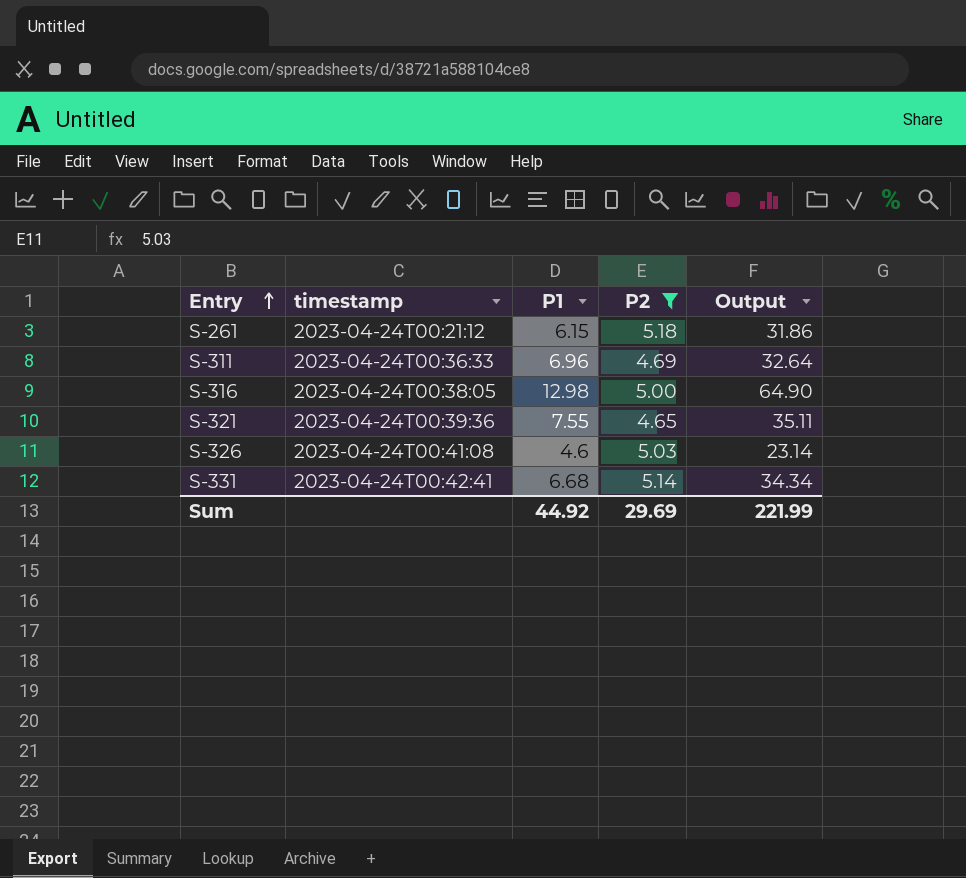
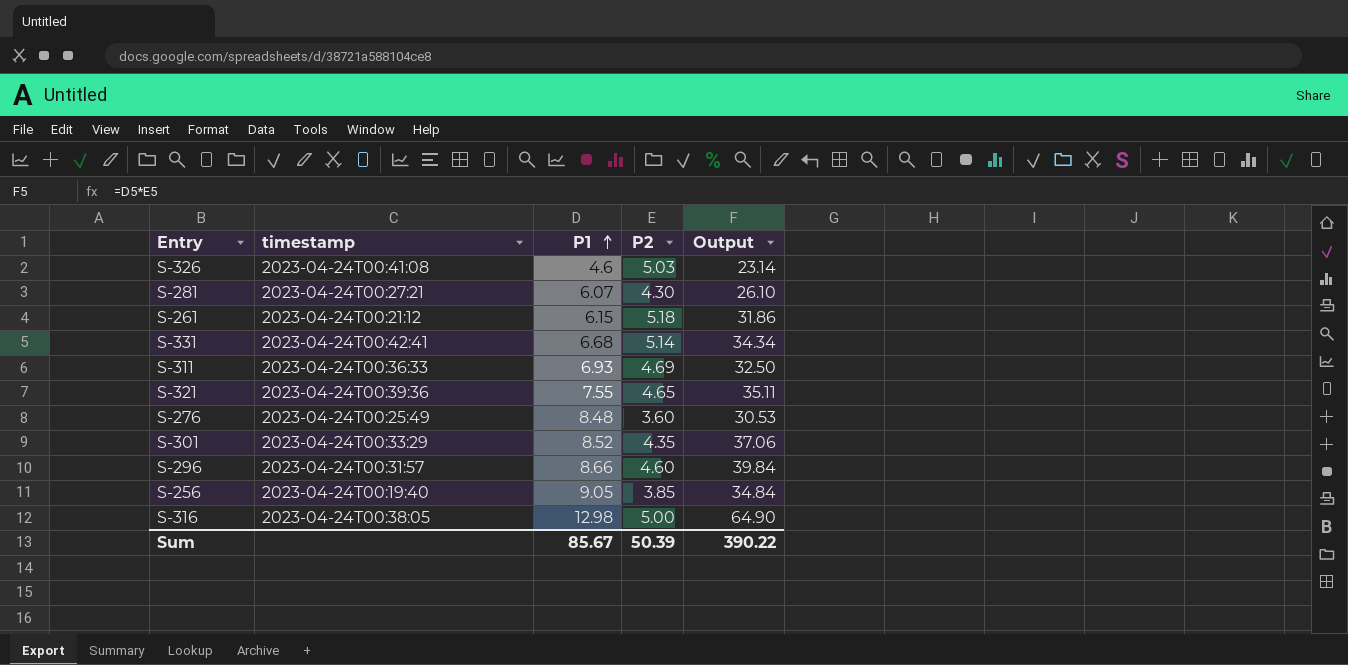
filter: P2 >= 4.65 -> none
row order: Entry ascending -> P1 ascending
S-311 | P1: 6.96 -> 6.93
S-311 | Output: 32.64 -> 32.50
Sum | P1: 44.92 -> 85.67
Sum | P2: 29.69 -> 50.39
Sum | Output: 221.99 -> 390.22

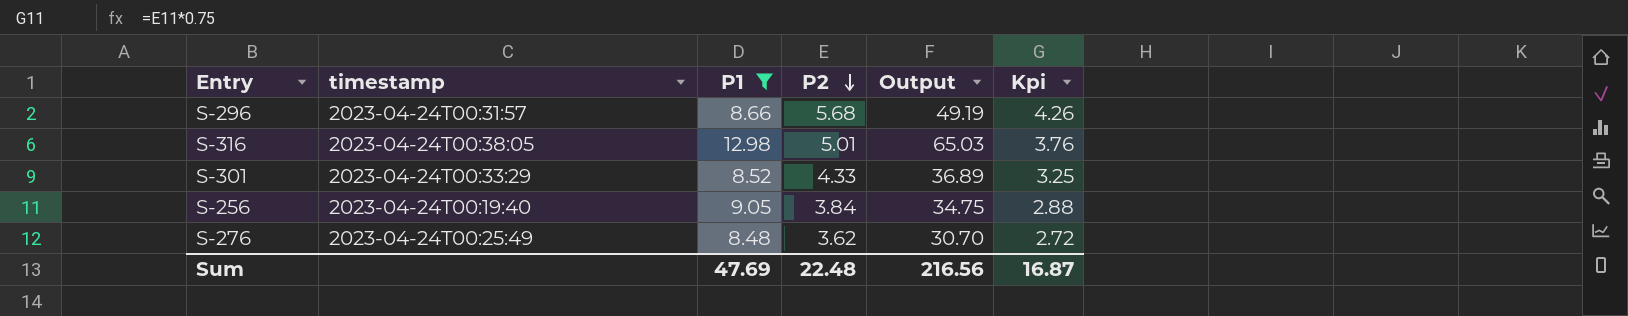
filter: none -> P1 >= 8.48
row order: P1 ascending -> P2 descending
column Kpi | formula: none -> [P2] * 0.75
S-296 | P2: 4.60 -> 5.68
S-296 | Output: 39.84 -> 49.19
S-316 | P2: 5.00 -> 5.01
S-316 | Output: 64.90 -> 65.03
S-301 | P2: 4.35 -> 4.33
S-301 | Output: 37.06 -> 36.89
S-256 | P2: 3.85 -> 3.84
S-256 | Output: 34.84 -> 34.75
S-276 | P2: 3.60 -> 3.62
S-276 | Output: 30.53 -> 30.70
Sum | P1: 85.67 -> 47.69
Sum | P2: 50.39 -> 22.48
Sum | Output: 390.22 -> 216.56

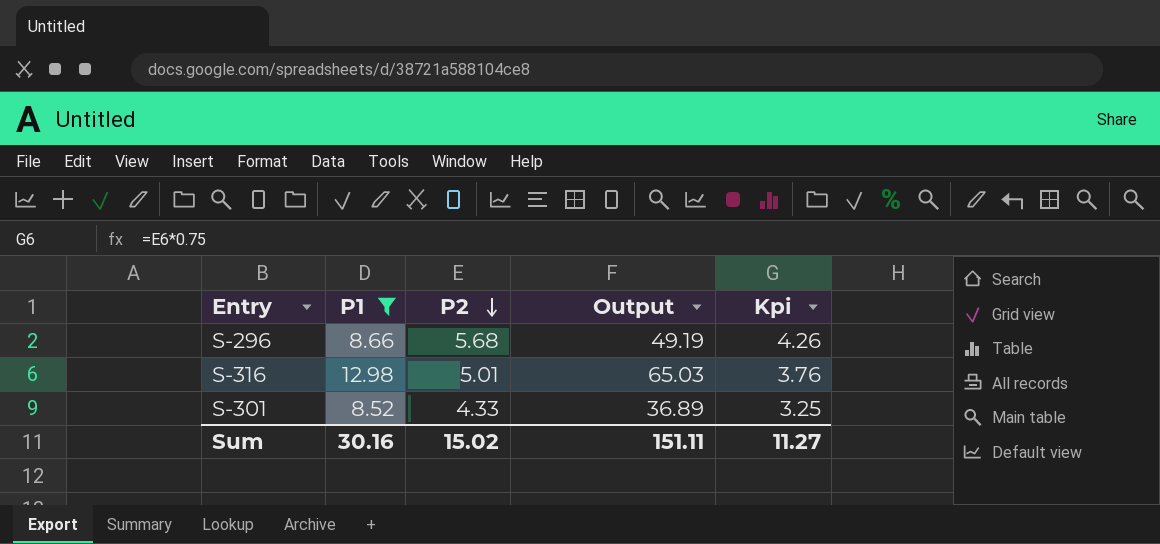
column timestamp | position: 2 -> none
row S-256: 2023-04-24T00:19:40 | 9.05 | 3.84 | 34.75 | 2.88 -> none
row S-276: 2023-04-24T00:25:49 | 8.48 | 3.62 | 30.70 | 2.72 -> none
Sum | P1: 47.69 -> 30.16
Sum | P2: 22.48 -> 15.02
Sum | Output: 216.56 -> 151.11
Sum | Kpi: 16.87 -> 11.27

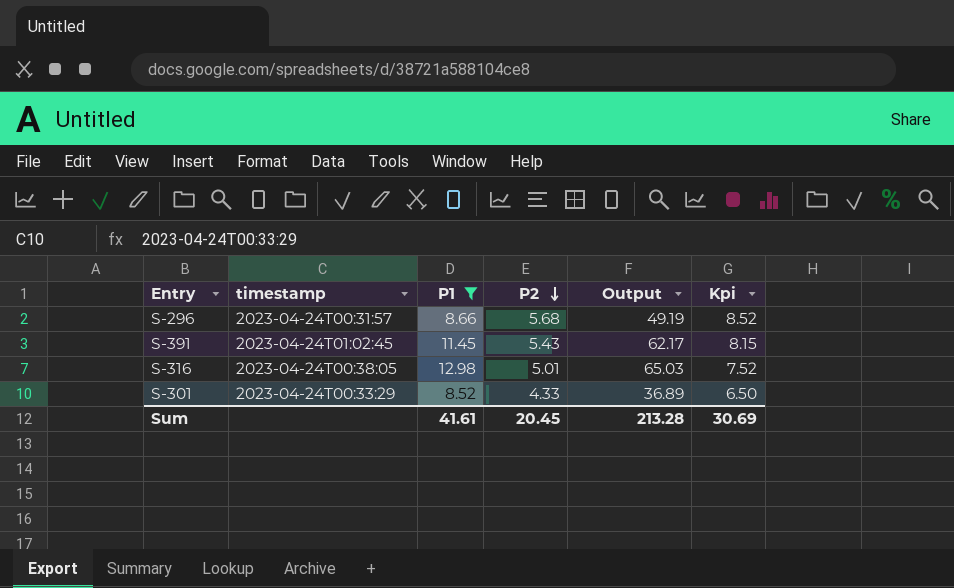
column timestamp | position: none -> 2
column Kpi | formula: [P2] * 0.75 -> [P2] * 1.5
row S-391: none -> 2023-04-24T01:02:45 | 11.45 | 5.43 | 62.17 | 8.15
Sum | P1: 30.16 -> 41.61
Sum | P2: 15.02 -> 20.45
Sum | Output: 151.11 -> 213.28
Sum | Kpi: 11.27 -> 30.69

